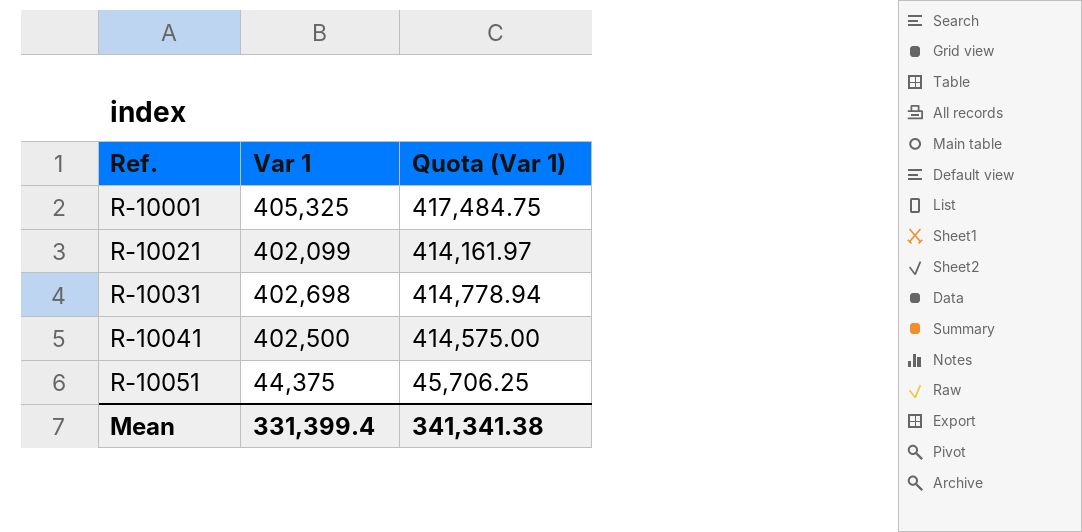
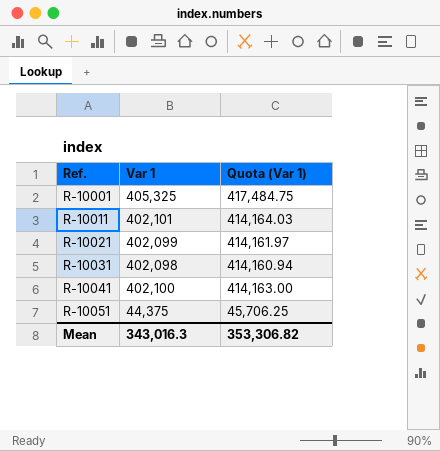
row R-10011: none -> 402,101 | 414,164.03
R-10031 | Var 1: 402,698 -> 402,098
R-10031 | Quota (Var 1): 414,778.94 -> 414,160.94
R-10041 | Var 1: 402,500 -> 402,100
R-10041 | Quota (Var 1): 414,575.00 -> 414,163.00
Mean | Var 1: 331,399.4 -> 343,016.3
Mean | Quota (Var 1): 341,341.38 -> 353,306.82

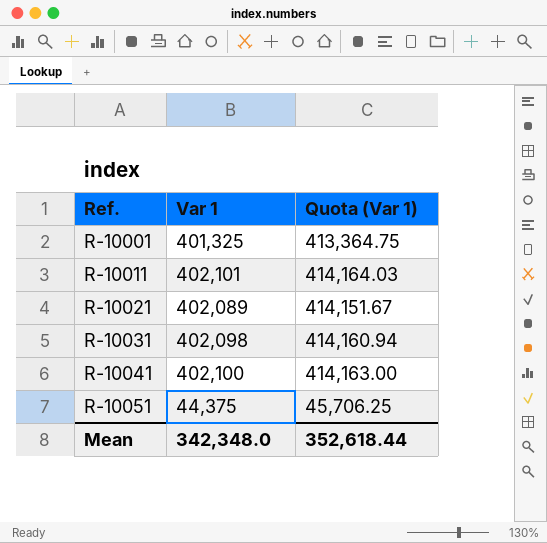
R-10001 | Var 1: 405,325 -> 401,325
R-10001 | Quota (Var 1): 417,484.75 -> 413,364.75
R-10021 | Var 1: 402,099 -> 402,089
R-10021 | Quota (Var 1): 414,161.97 -> 414,151.67
Mean | Var 1: 343,016.3 -> 342,348.0
Mean | Quota (Var 1): 353,306.82 -> 352,618.44

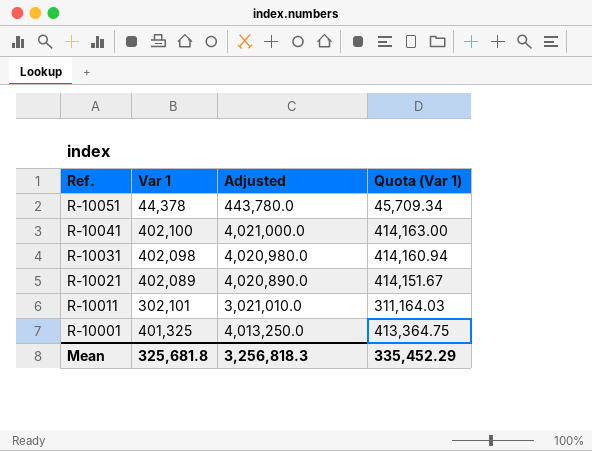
row order: Ref. ascending -> Ref. descending
column Adjusted | formula: none -> [Var 1] * 10
R-10051 | Var 1: 44,375 -> 44,378
R-10051 | Quota (Var 1): 45,706.25 -> 45,709.34
R-10011 | Var 1: 402,101 -> 302,101
R-10011 | Quota (Var 1): 414,164.03 -> 311,164.03
Mean | Var 1: 342,348.0 -> 325,681.8
Mean | Quota (Var 1): 352,618.44 -> 335,452.29

